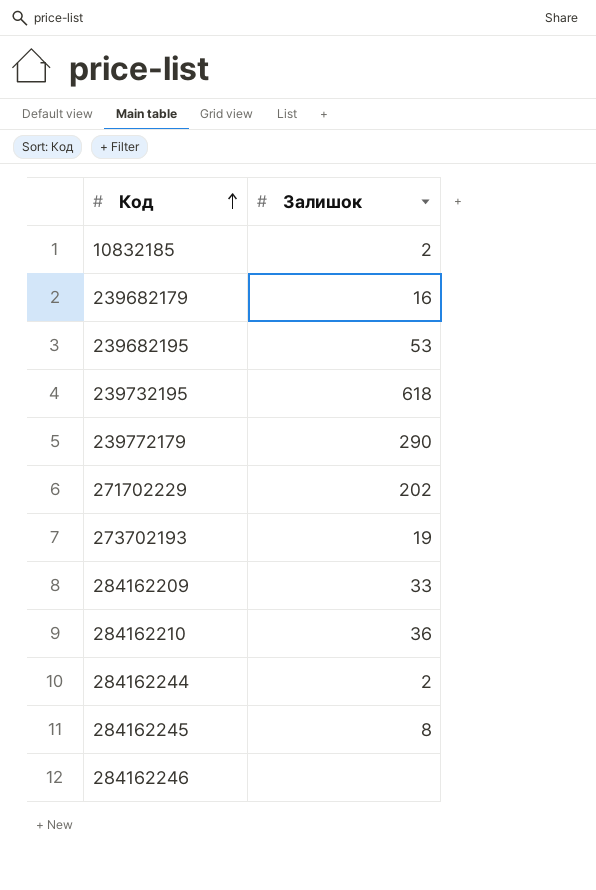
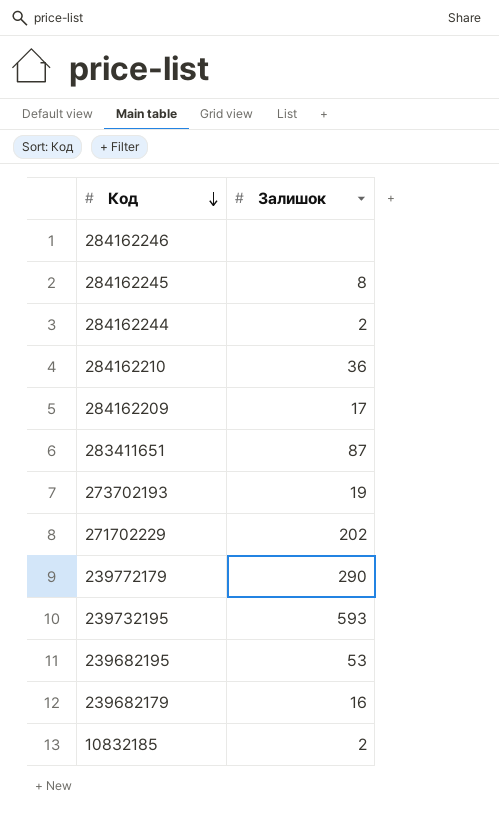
row order: Код ascending -> Код descending
284162209 | Залишок: 33 -> 17
row 283411651: none -> 87
239732195 | Залишок: 618 -> 593

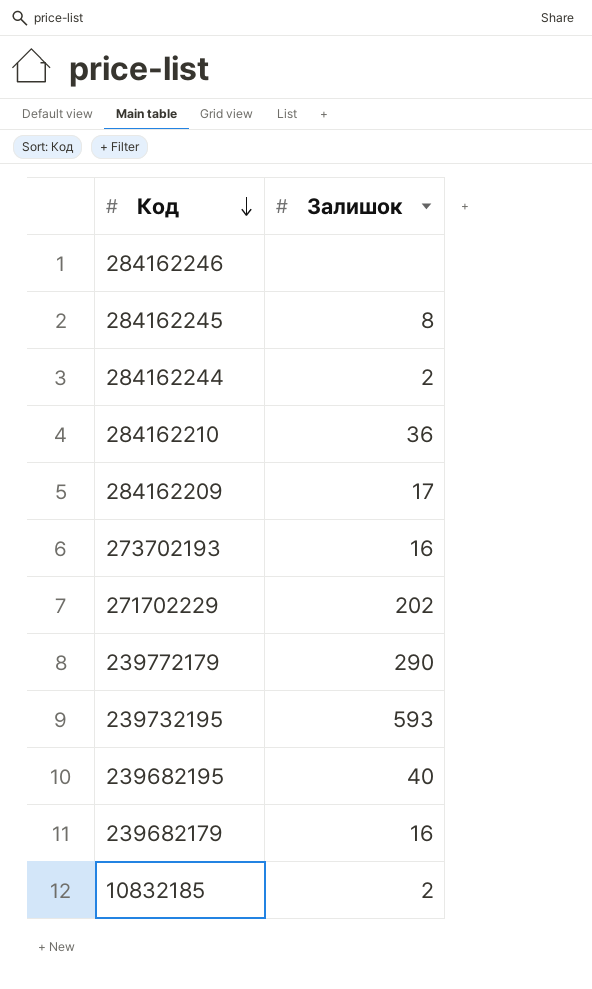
row 283411651: 87 -> none
273702193 | Залишок: 19 -> 16
239682195 | Залишок: 53 -> 40

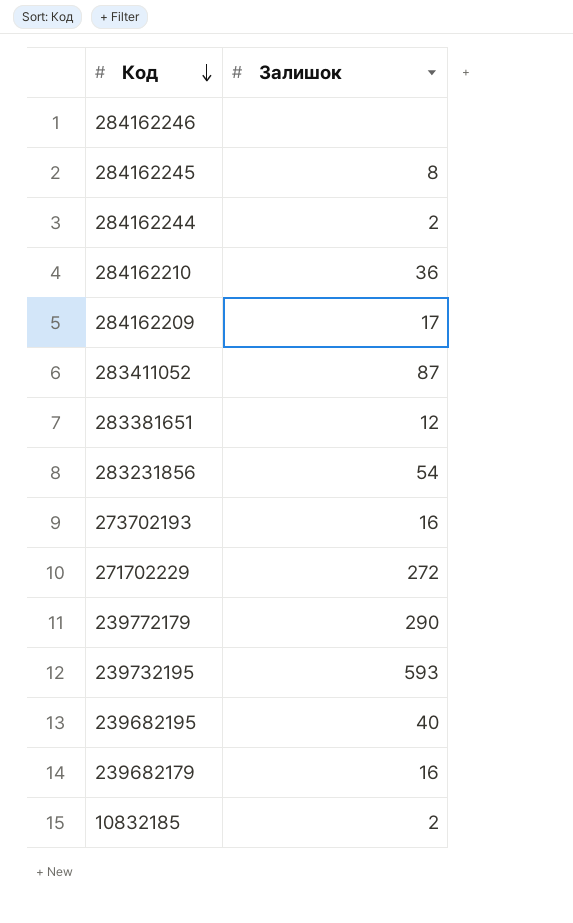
row 283411052: none -> 87
row 283381651: none -> 12
row 283231856: none -> 54
271702229 | Залишок: 202 -> 272

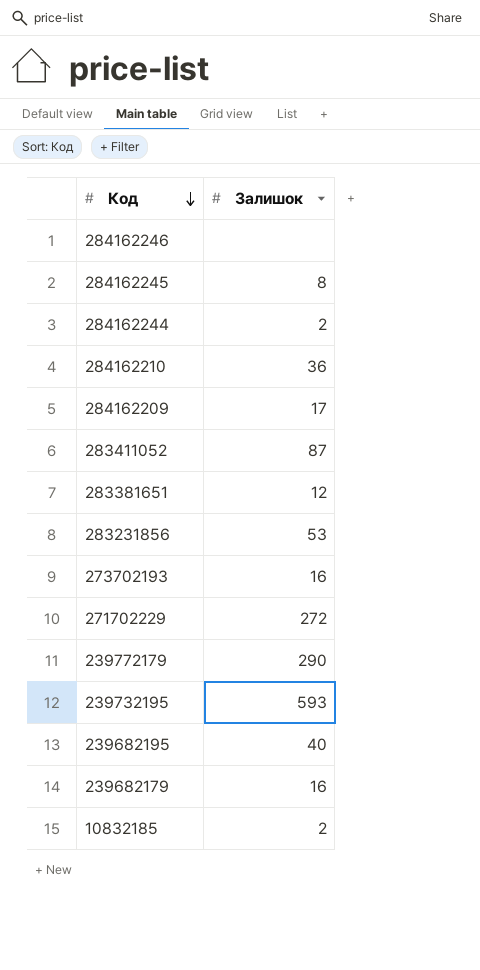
283231856 | Залишок: 54 -> 53

